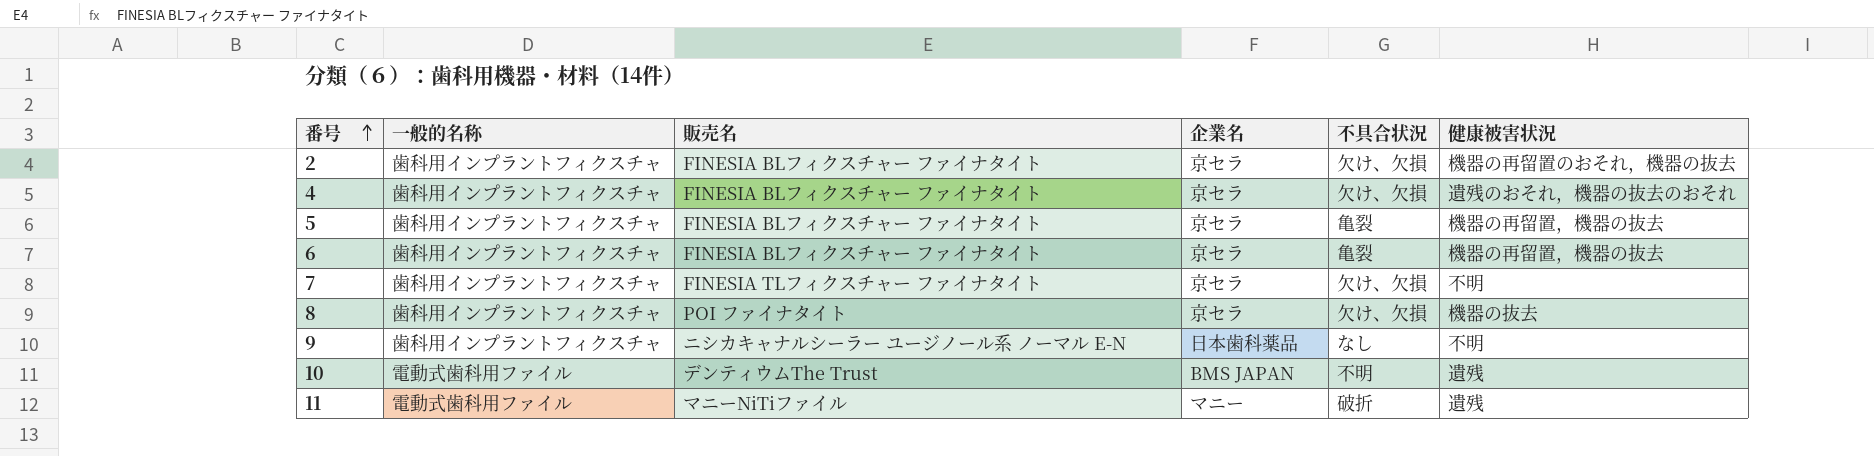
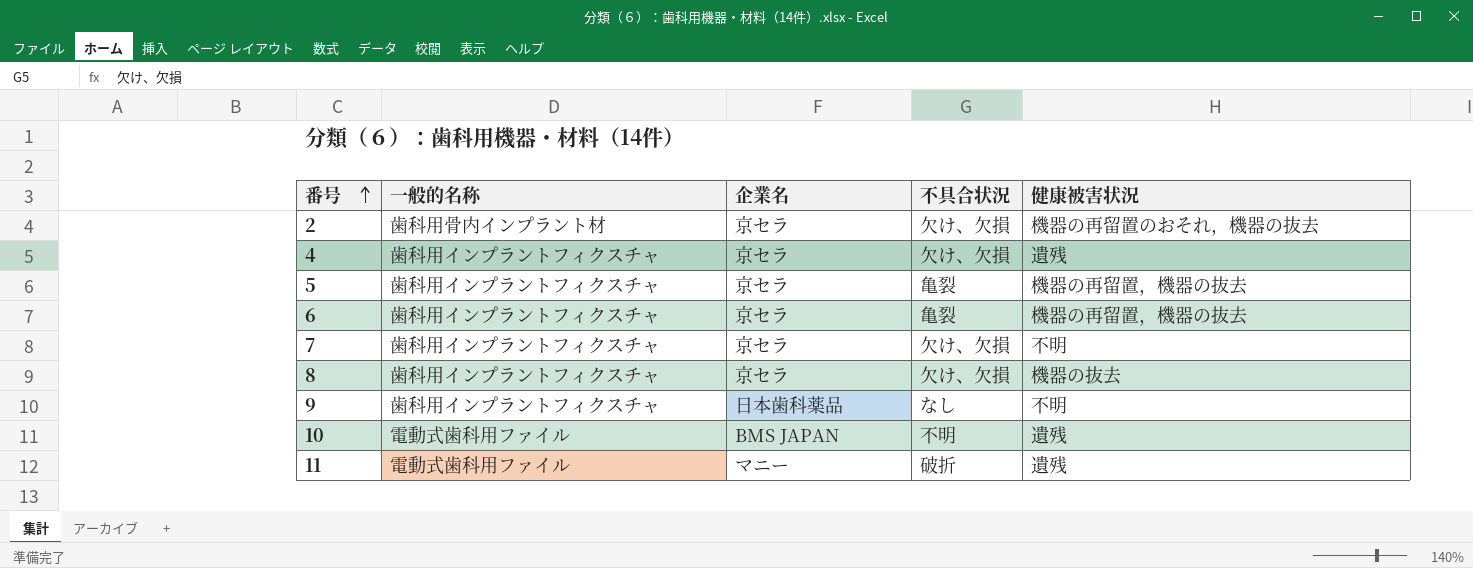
column 販売名 | position: 3 -> none
2 | 一般的名称: 歯科用インプラントフィクスチャ -> 歯科用骨内インプラント材
4 | 健康被害状況: 遺残のおそれ，機器の抜去のおそれ -> 遺残

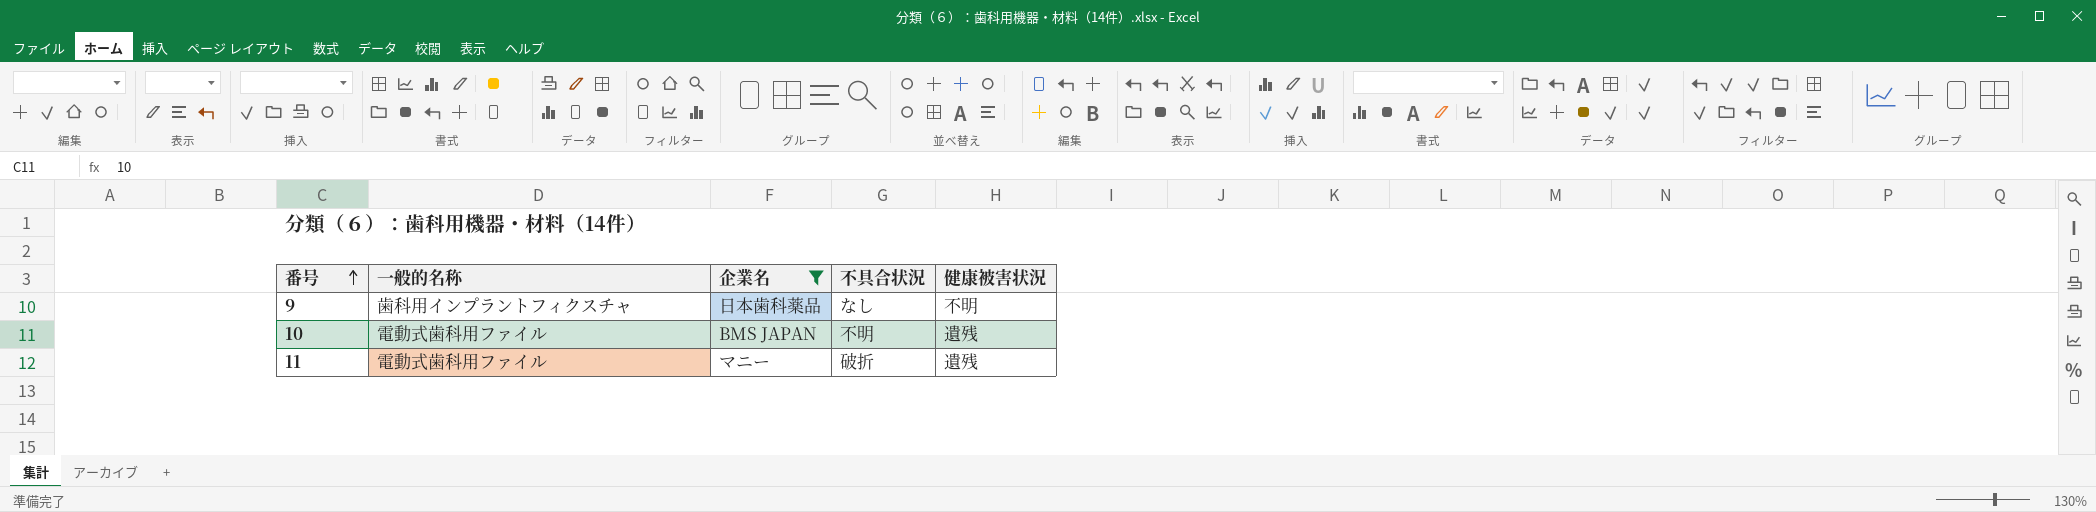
filter: none -> 企業名 != 京セラ

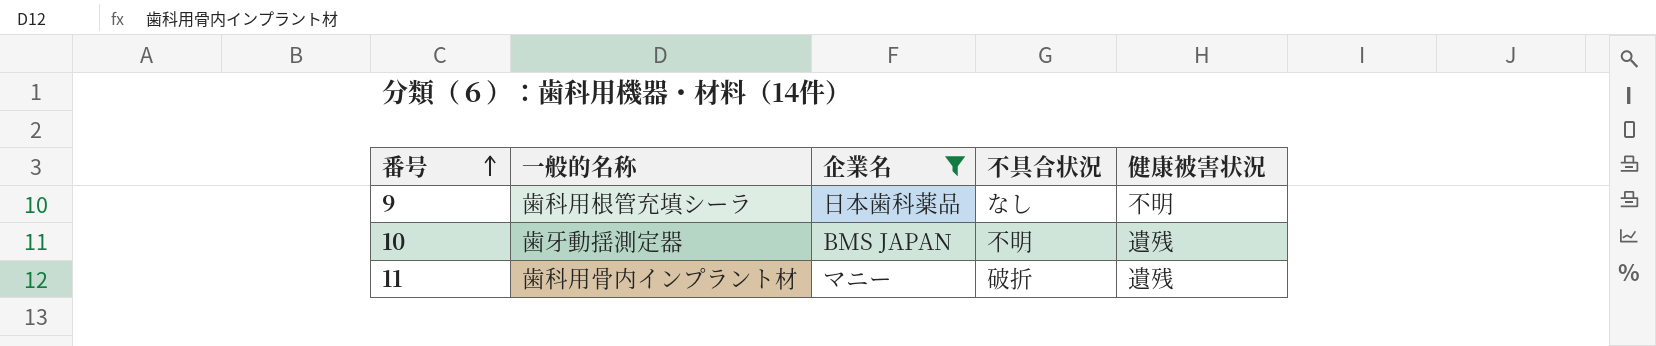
9 | 一般的名称: 歯科用インプラントフィクスチャ -> 歯科用根管充填シーラ
10 | 一般的名称: 電動式歯科用ファイル -> 歯牙動揺測定器
11 | 一般的名称: 電動式歯科用ファイル -> 歯科用骨内インプラント材

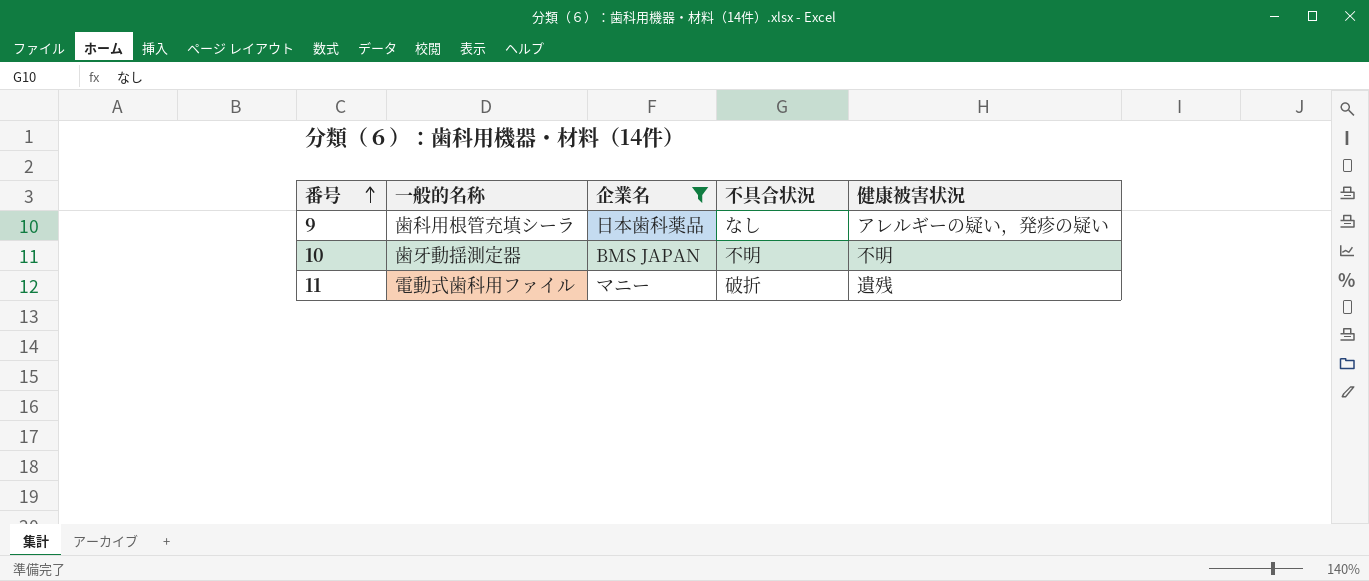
9 | 健康被害状況: 不明 -> アレルギーの疑い，発疹の疑い
10 | 健康被害状況: 遺残 -> 不明
11 | 一般的名称: 歯科用骨内インプラント材 -> 電動式歯科用ファイル

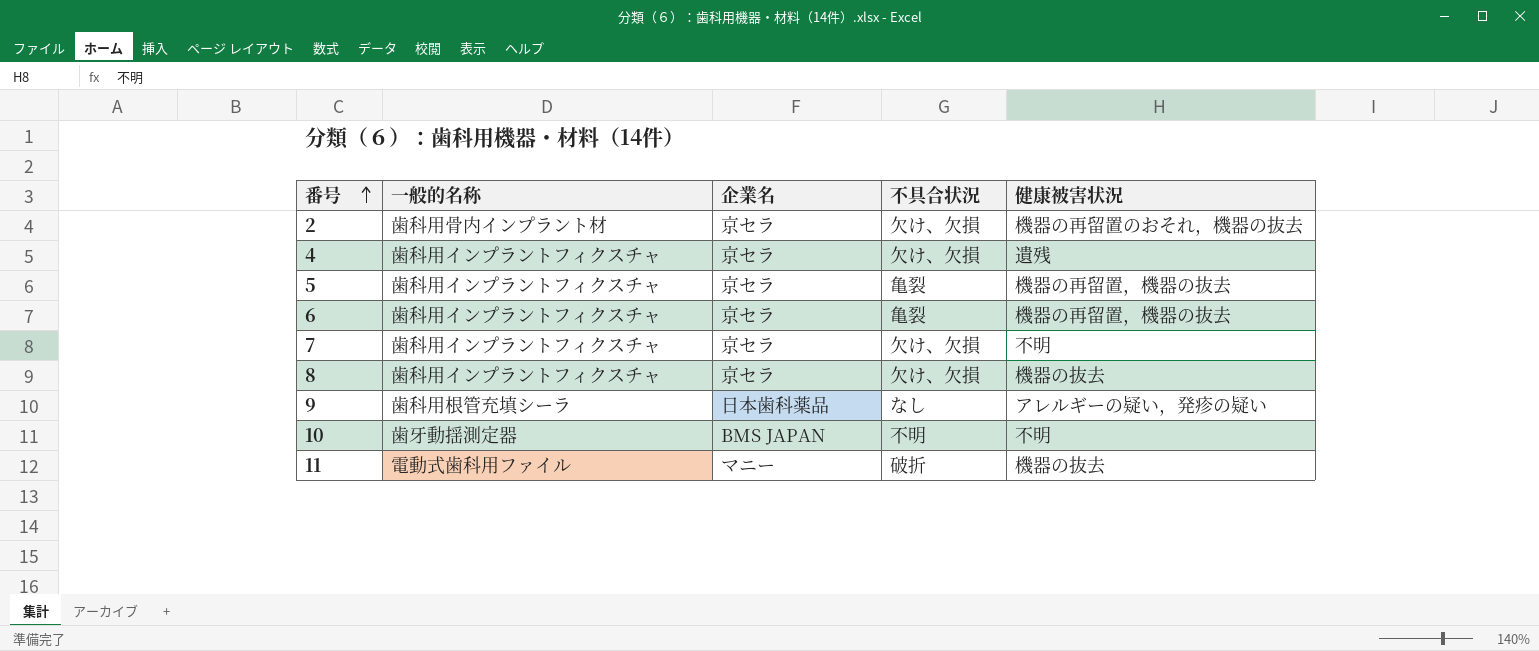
filter: 企業名 != 京セラ -> none
11 | 健康被害状況: 遺残 -> 機器の抜去

